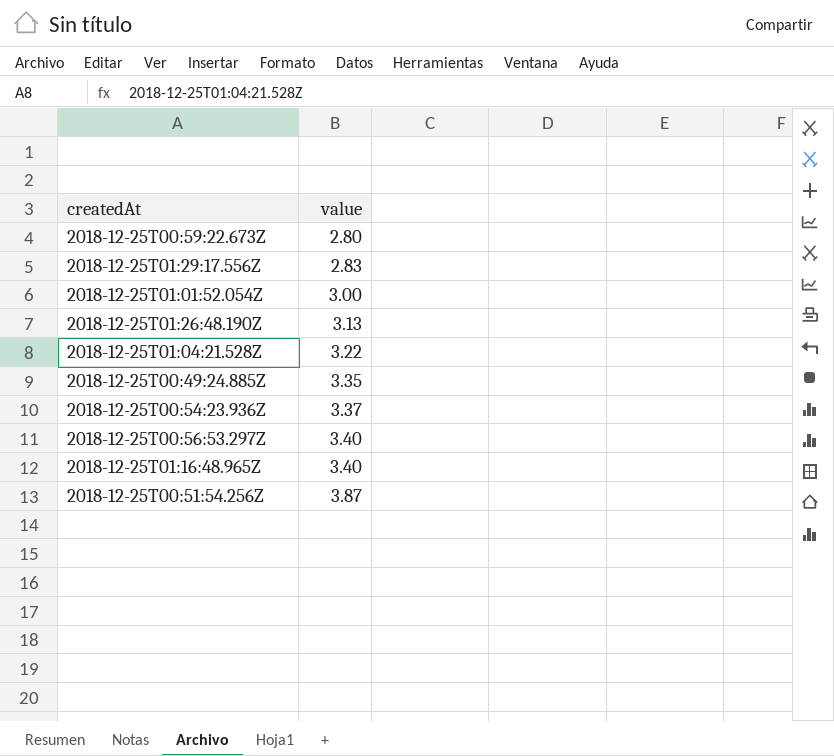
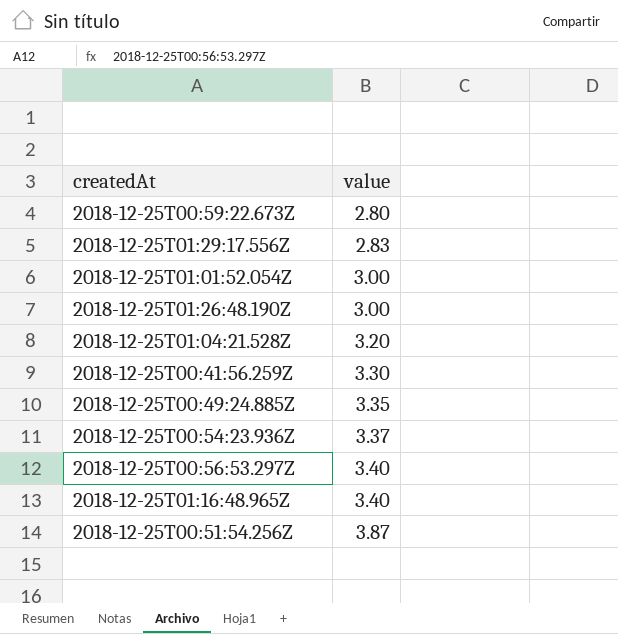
2018-12-25T01:26:48.190Z | value: 3.13 -> 3.00
2018-12-25T01:04:21.528Z | value: 3.22 -> 3.20
row 2018-12-25T00:41:56.259Z: none -> 3.30

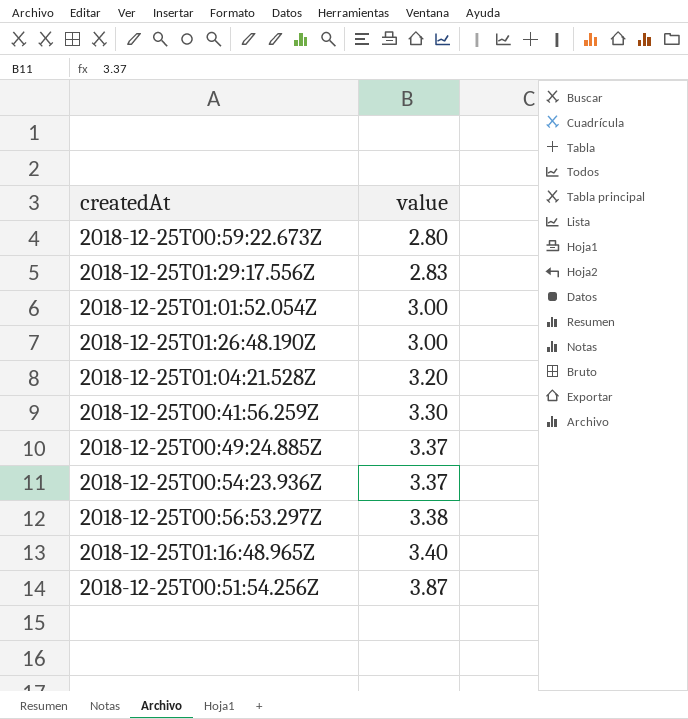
2018-12-25T00:49:24.885Z | value: 3.35 -> 3.37
2018-12-25T00:56:53.297Z | value: 3.40 -> 3.38

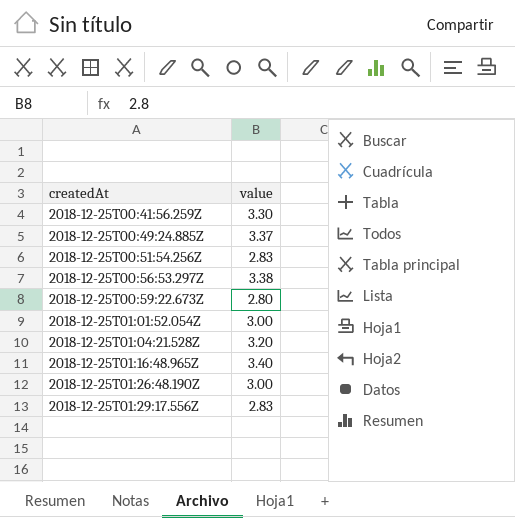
row order: value ascending -> createdAt ascending
row 2018-12-25T00:54:23.936Z: 3.37 -> none
2018-12-25T00:51:54.256Z | value: 3.87 -> 2.83

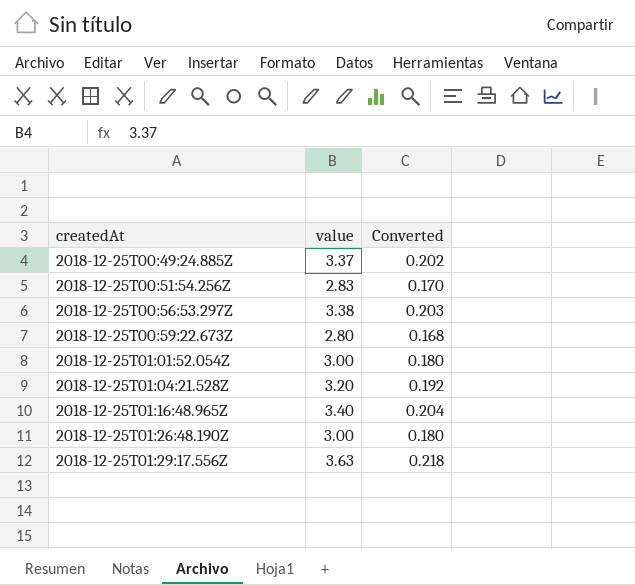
column Converted | formula: none -> [value] * 0.06
row 2018-12-25T00:41:56.259Z: 3.30 -> none
2018-12-25T01:29:17.556Z | value: 2.83 -> 3.63

